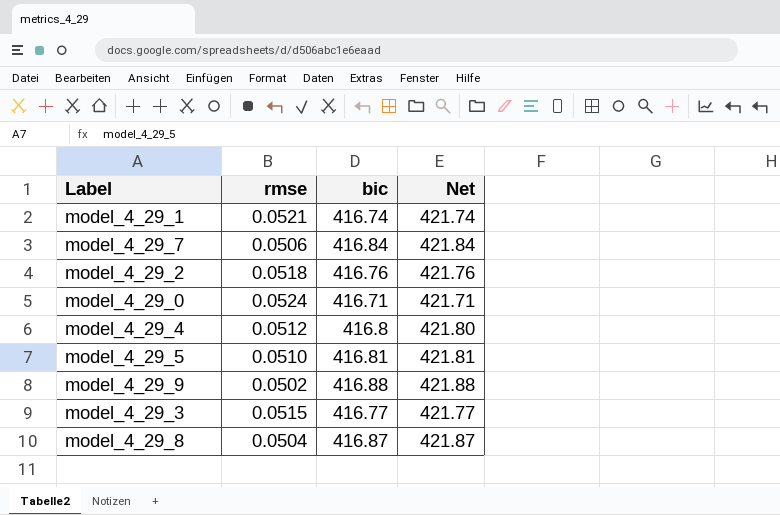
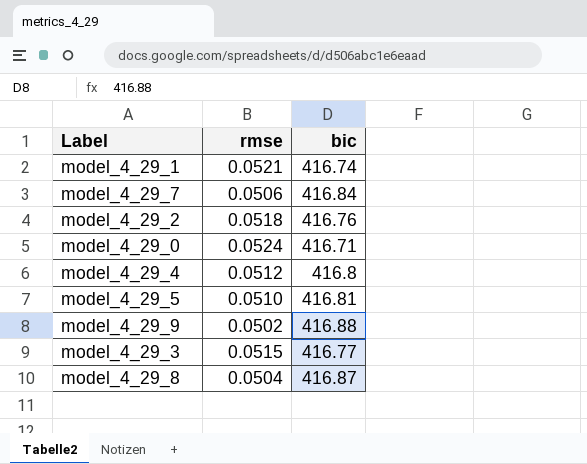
column Net | formula: [bic] + 5 -> none

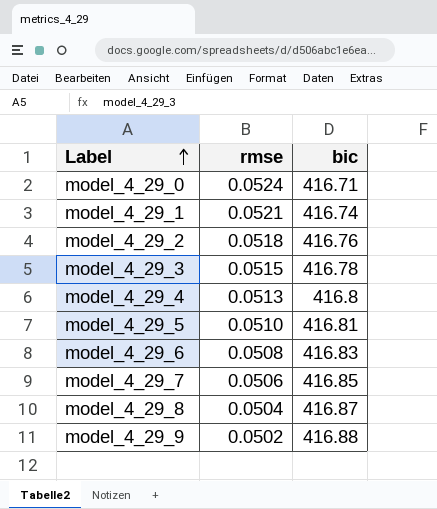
row order: none -> Label ascending
model_4_29_3 | bic: 416.77 -> 416.78
model_4_29_4 | rmse: 0.0512 -> 0.0513
row model_4_29_6: none -> 0.0508 | 416.83
model_4_29_7 | bic: 416.84 -> 416.85

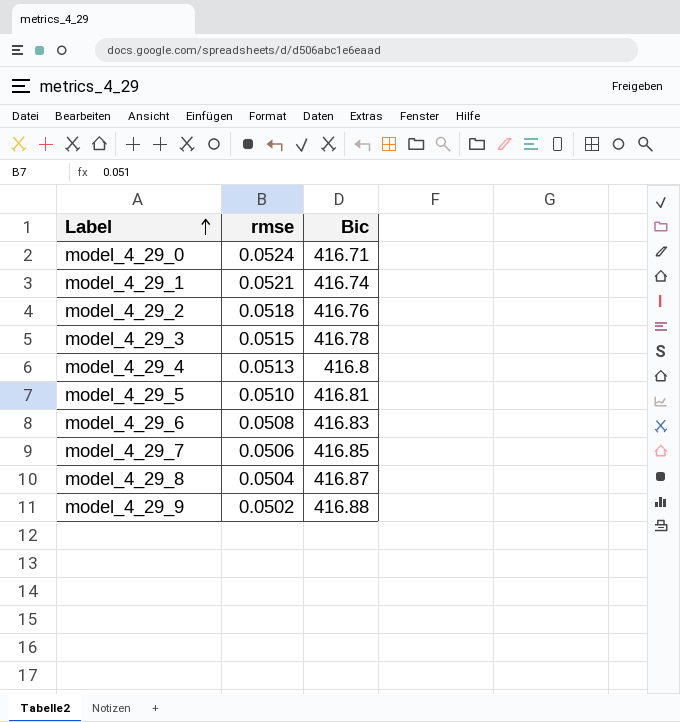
column name: bic -> Bic

